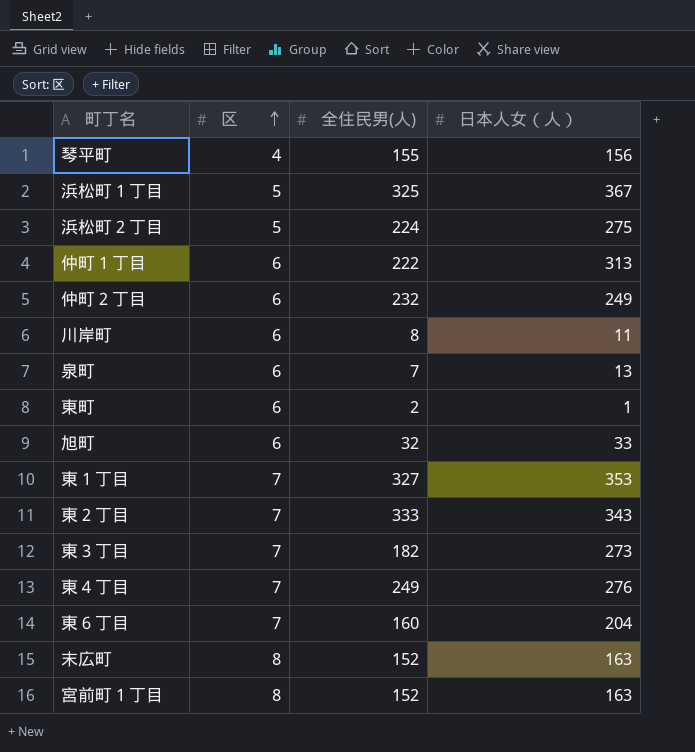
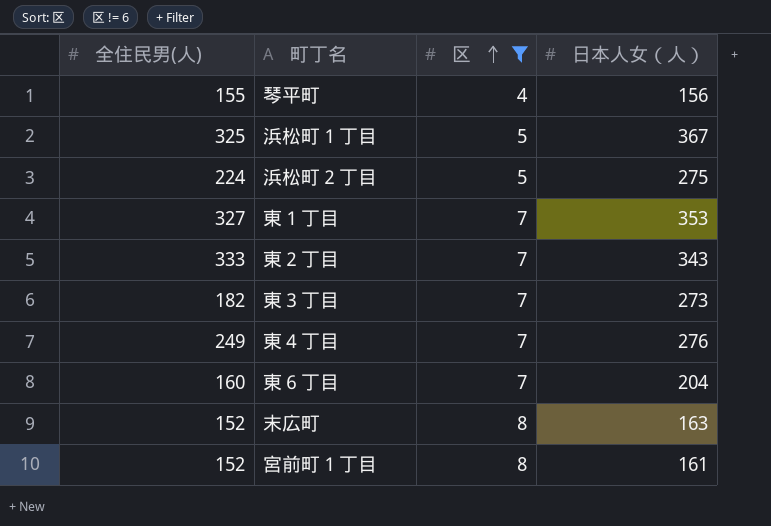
filter: none -> 区 != 6
column 全住民男(人) | position: 3 -> 1
宮前町１丁目 | 日本人女（人）: 163 -> 161

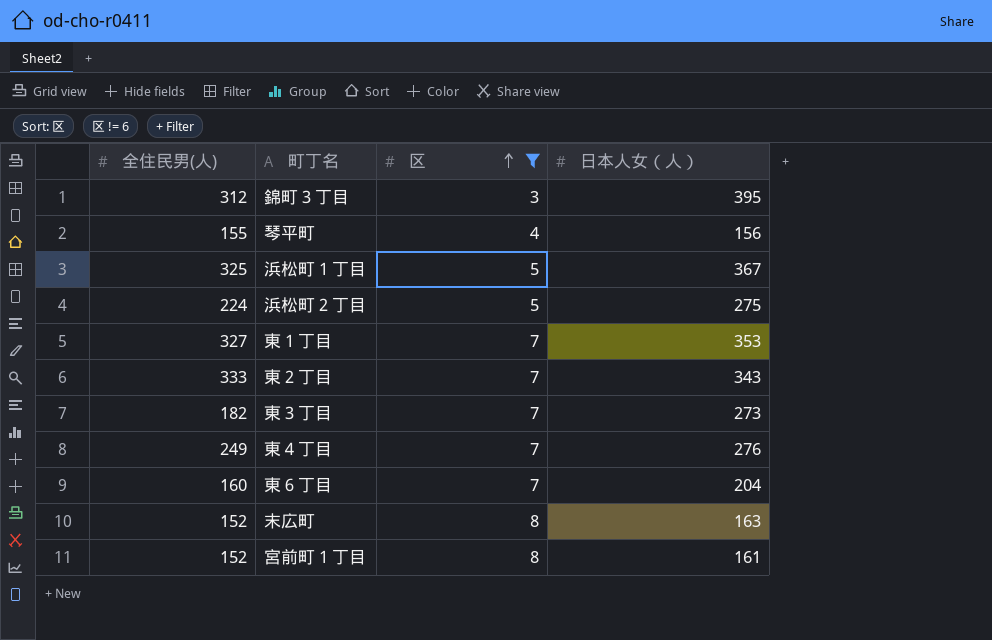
row 錦町３丁目: none -> 312 | 3 | 395

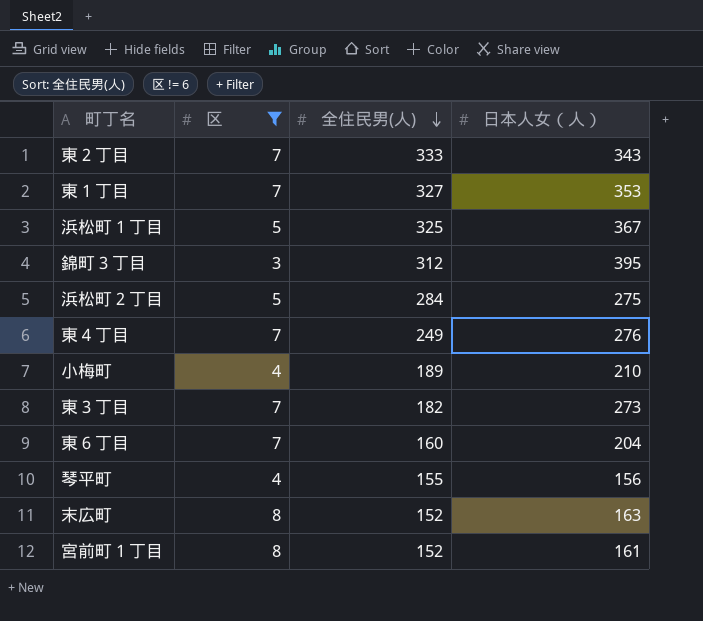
row order: 区 ascending -> 全住民男(人) descending
column 全住民男(人) | position: 1 -> 3
浜松町２丁目 | 全住民男(人): 224 -> 284
row 小梅町: none -> 4 | 189 | 210

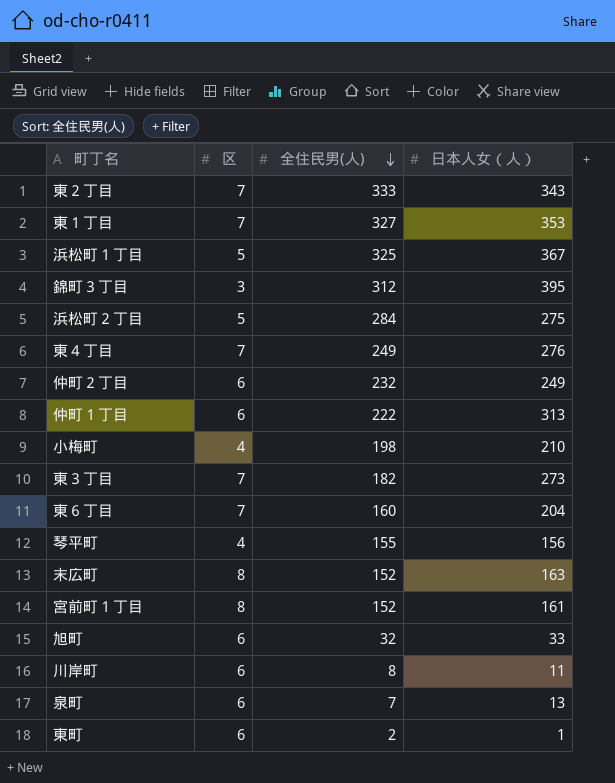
filter: 区 != 6 -> none
小梅町 | 全住民男(人): 189 -> 198

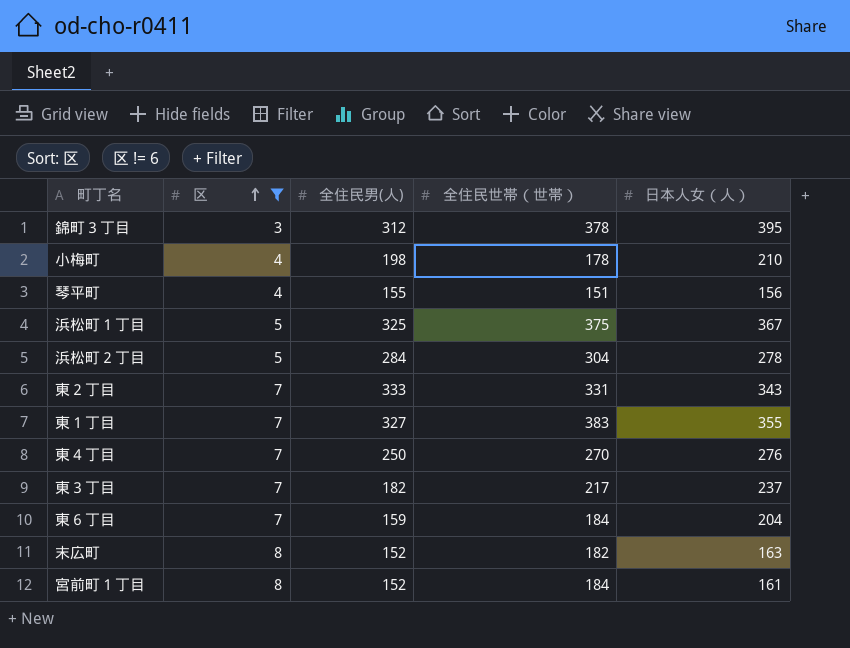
filter: none -> 区 != 6
row order: 全住民男(人) descending -> 区 ascending
column 全住民世帯（世帯） | position: none -> 4
浜松町２丁目 | 日本人女（人）: 275 -> 278
東１丁目 | 日本人女（人）: 353 -> 355
東４丁目 | 全住民男(人): 249 -> 250
東３丁目 | 日本人女（人）: 273 -> 237
東６丁目 | 全住民男(人): 160 -> 159

